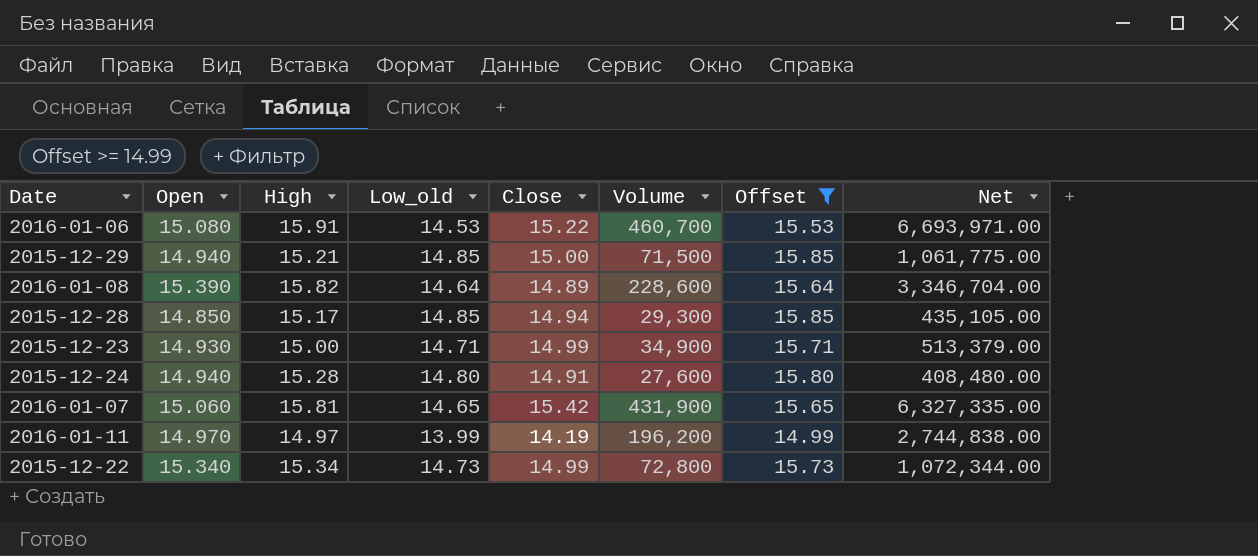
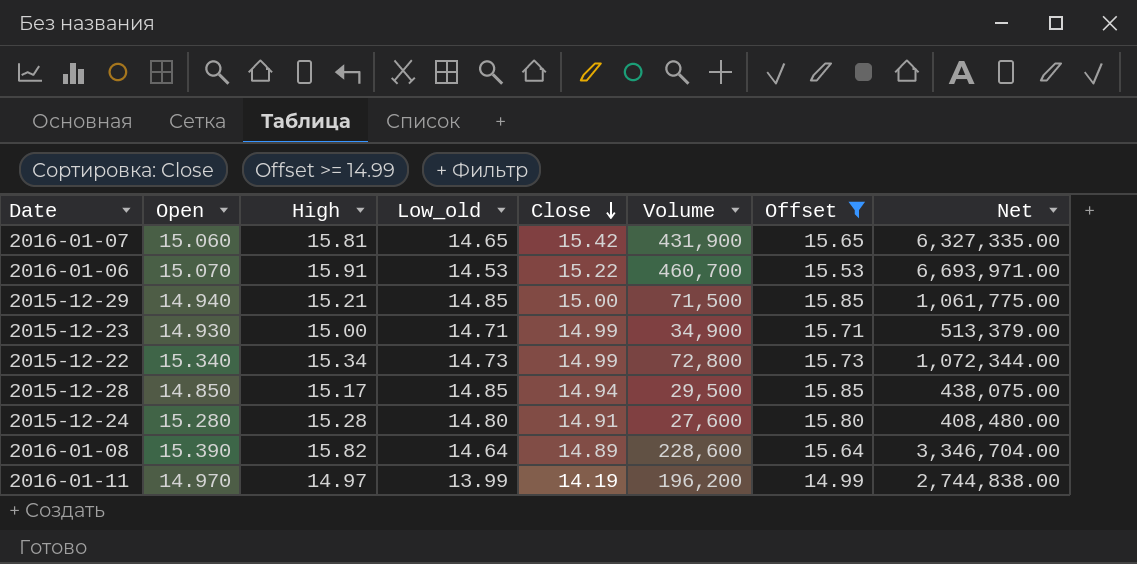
row order: none -> Close descending
2016-01-06 | Open: 15.080 -> 15.070
2015-12-28 | Volume: 29,300 -> 29,500
2015-12-28 | Net: 435,105.00 -> 438,075.00
2015-12-24 | Open: 14.940 -> 15.280

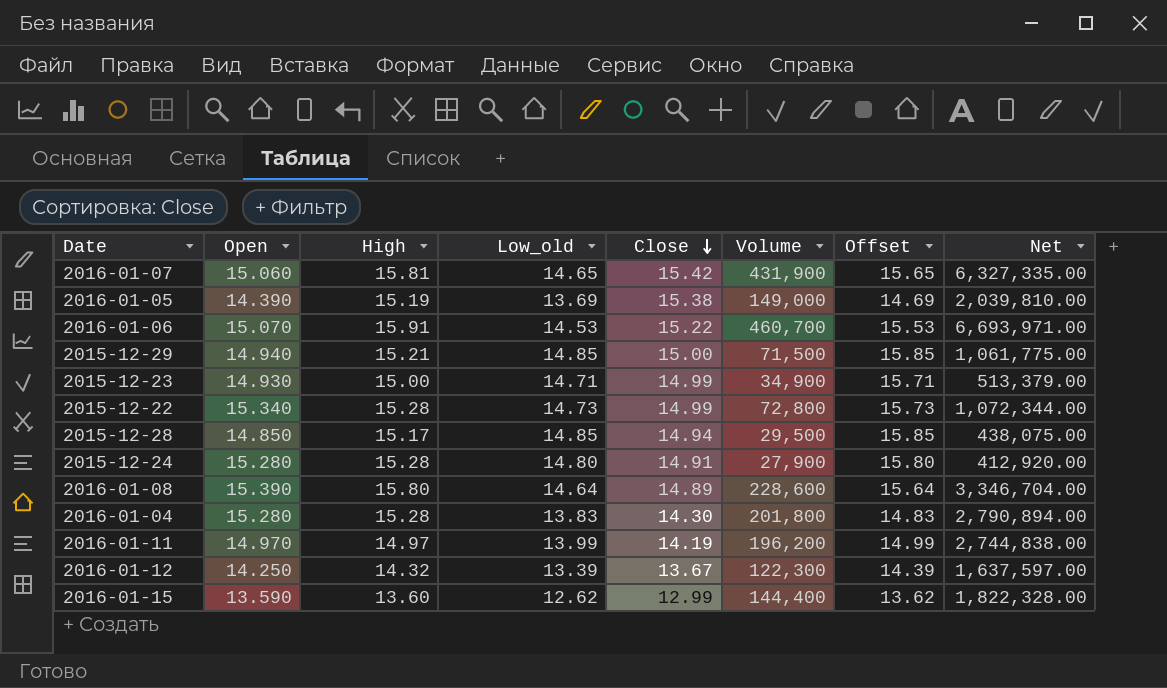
filter: Offset >= 14.99 -> none
2015-12-22 | High: 15.34 -> 15.28
2015-12-24 | Volume: 27,600 -> 27,900
2015-12-24 | Net: 408,480.00 -> 412,920.00
2016-01-08 | High: 15.82 -> 15.80

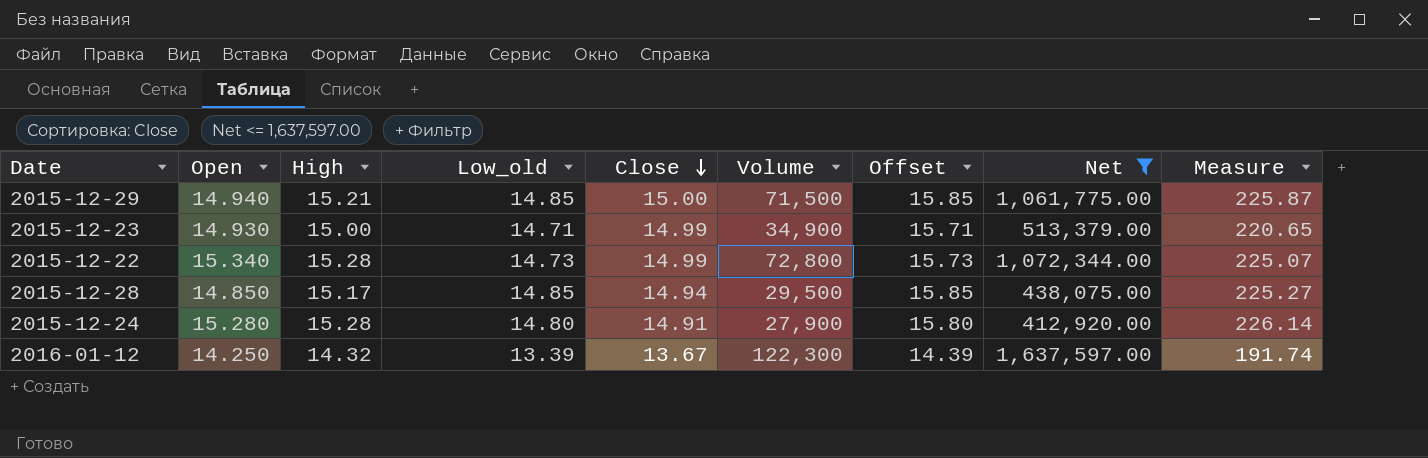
filter: none -> Net <= 1,637,597.00
column Measure | formula: none -> [High] * [Low_old]

